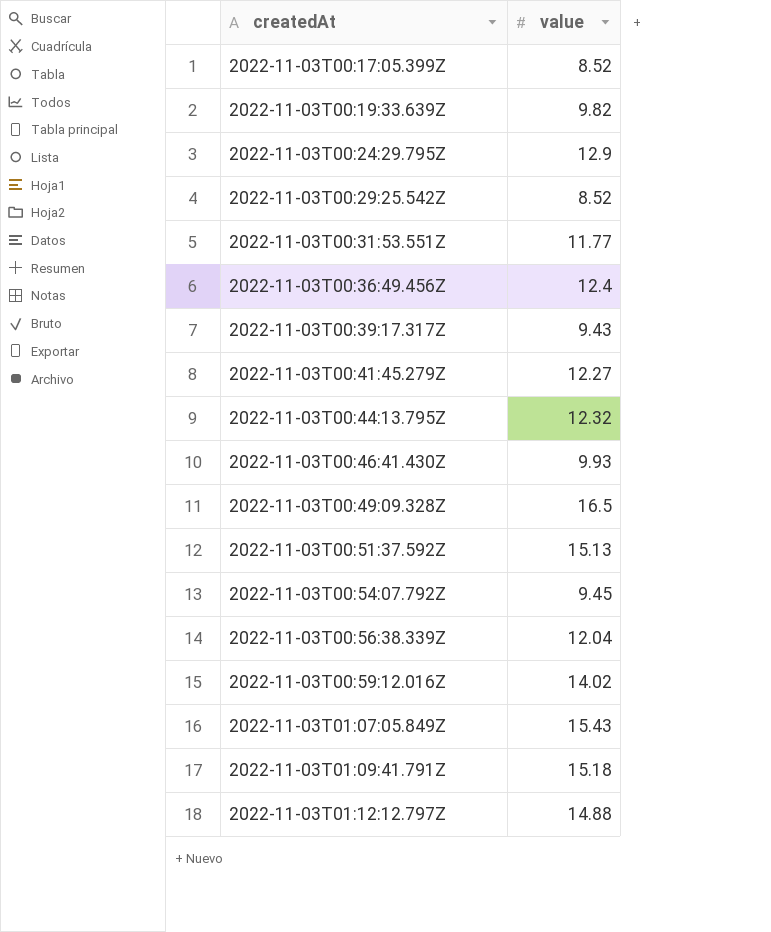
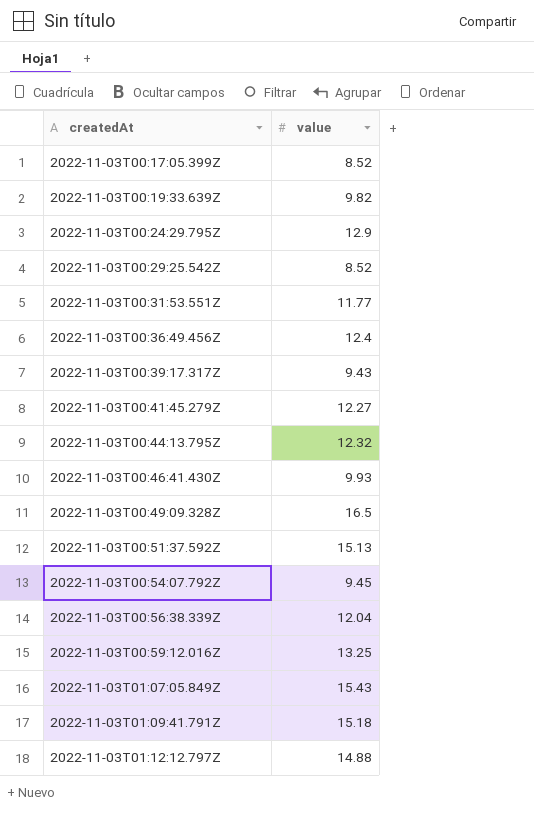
2022-11-03T00:59:12.016Z | value: 14.02 -> 13.25

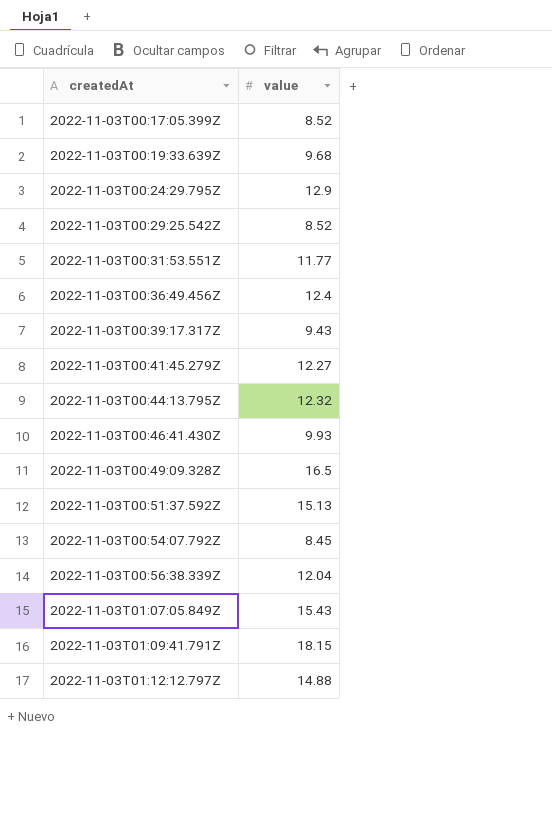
row 2022-11-03T00:59:12.016Z: 13.25 -> none
2022-11-03T00:19:33.639Z | value: 9.82 -> 9.68
2022-11-03T00:54:07.792Z | value: 9.45 -> 8.45
2022-11-03T01:09:41.791Z | value: 15.18 -> 18.15

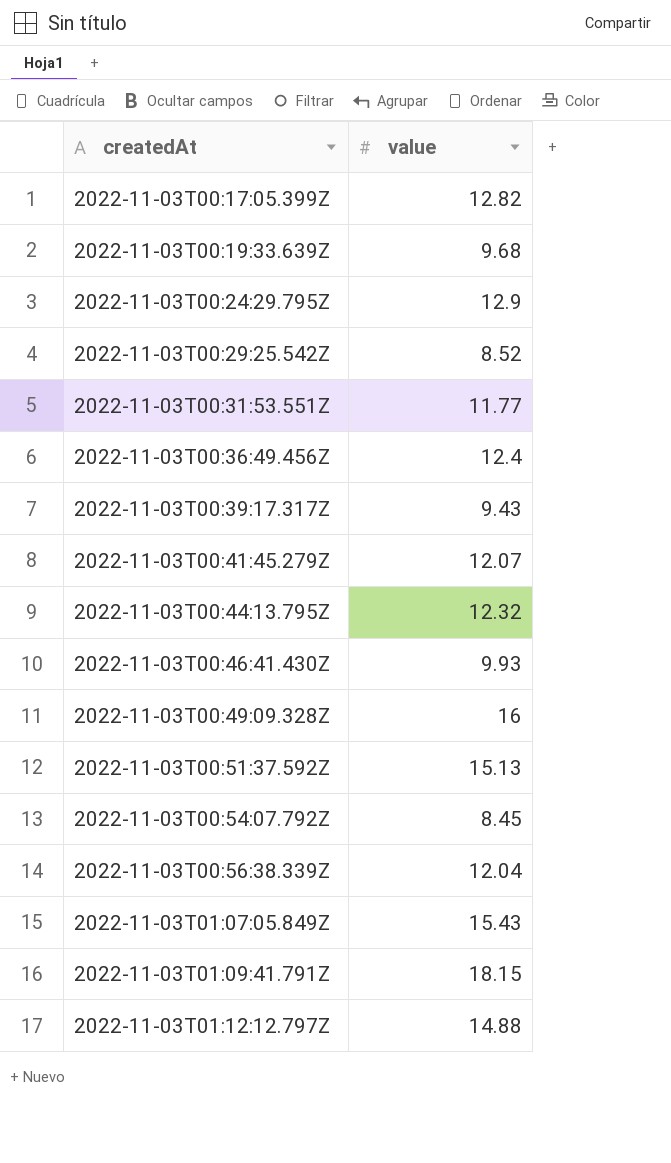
2022-11-03T00:17:05.399Z | value: 8.52 -> 12.82
2022-11-03T00:41:45.279Z | value: 12.27 -> 12.07
2022-11-03T00:49:09.328Z | value: 16.5 -> 16

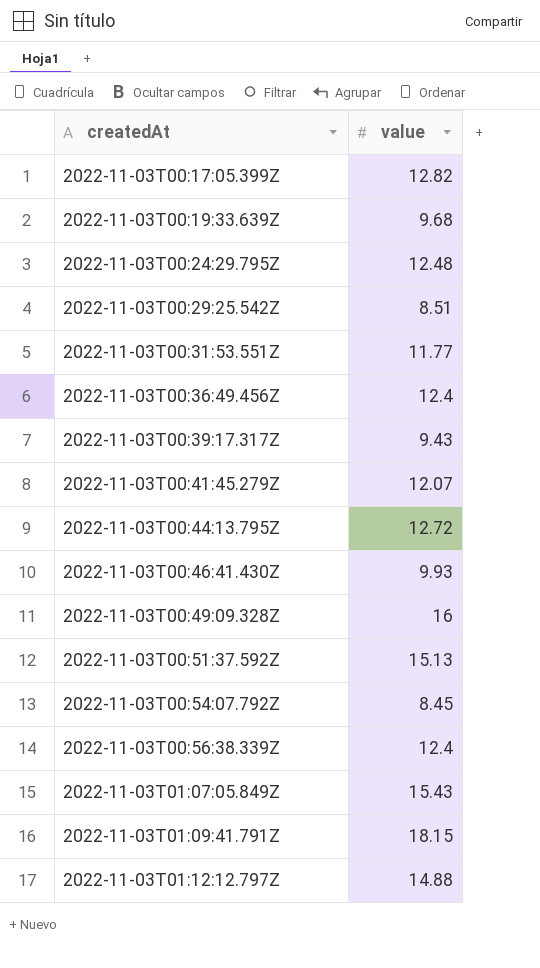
2022-11-03T00:24:29.795Z | value: 12.9 -> 12.48
2022-11-03T00:29:25.542Z | value: 8.52 -> 8.51
2022-11-03T00:44:13.795Z | value: 12.32 -> 12.72
2022-11-03T00:56:38.339Z | value: 12.04 -> 12.4

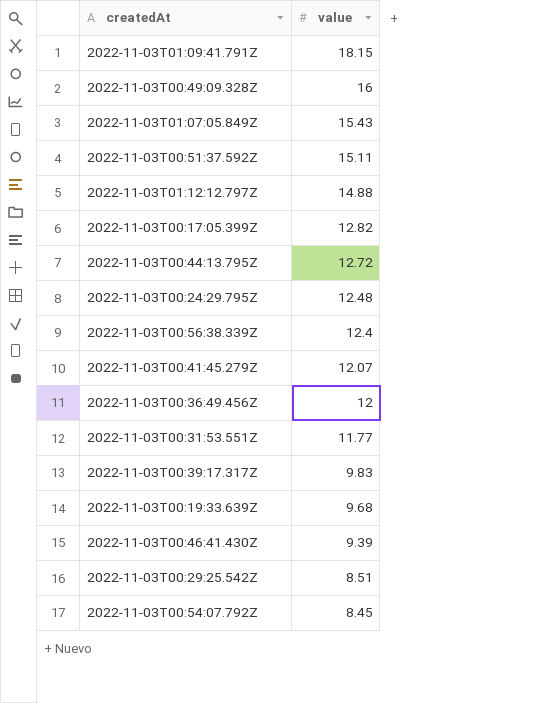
row order: createdAt ascending -> value descending
2022-11-03T00:51:37.592Z | value: 15.13 -> 15.11
2022-11-03T00:36:49.456Z | value: 12.4 -> 12
2022-11-03T00:39:17.317Z | value: 9.43 -> 9.83
2022-11-03T00:46:41.430Z | value: 9.93 -> 9.39

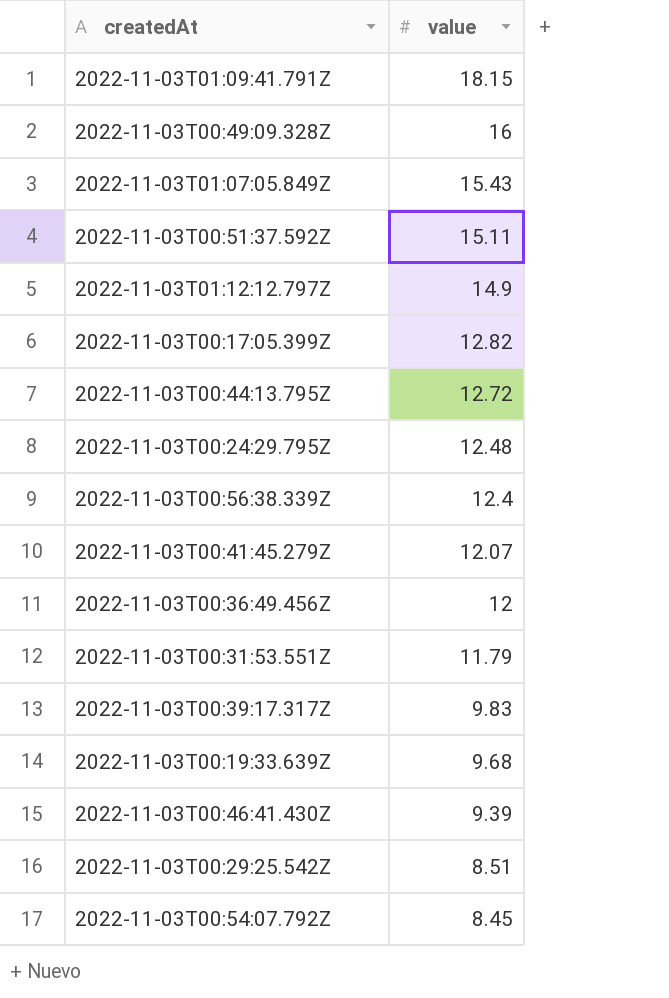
2022-11-03T01:12:12.797Z | value: 14.88 -> 14.9
2022-11-03T00:31:53.551Z | value: 11.77 -> 11.79

